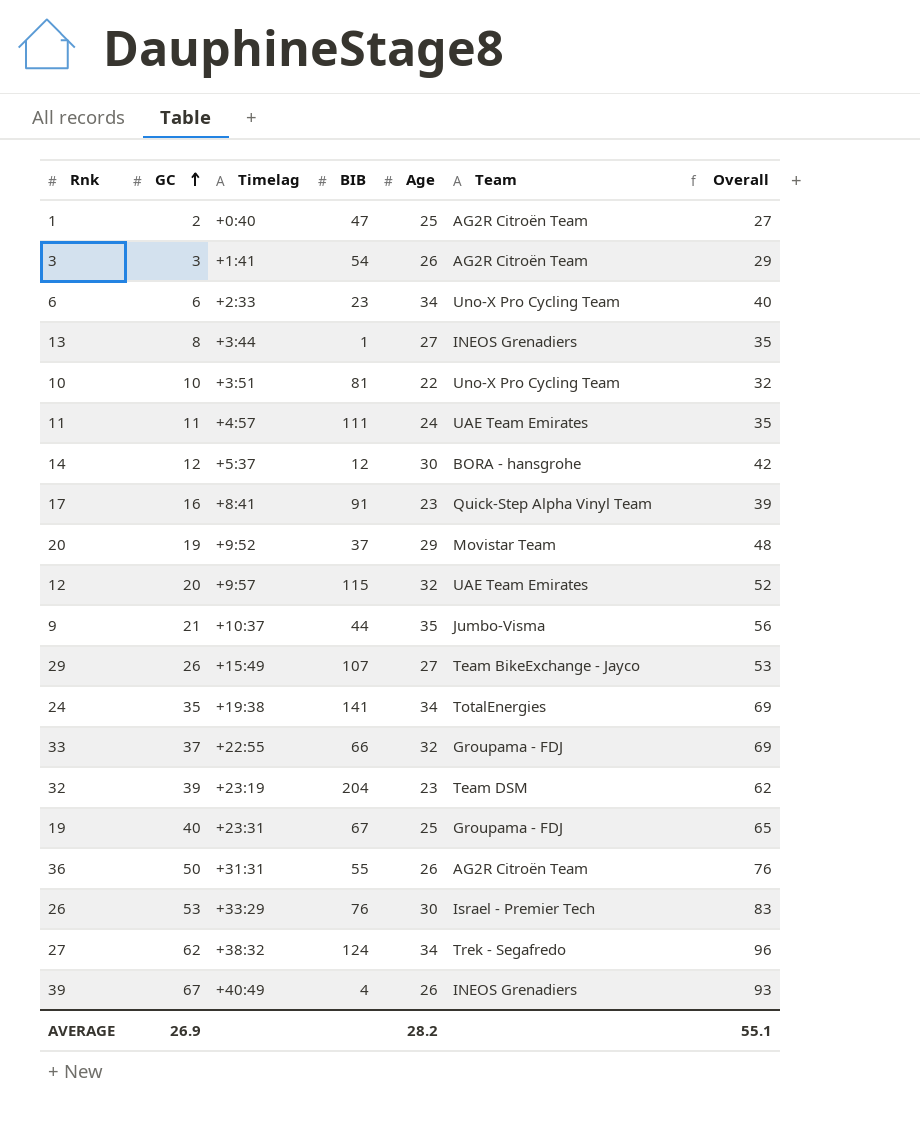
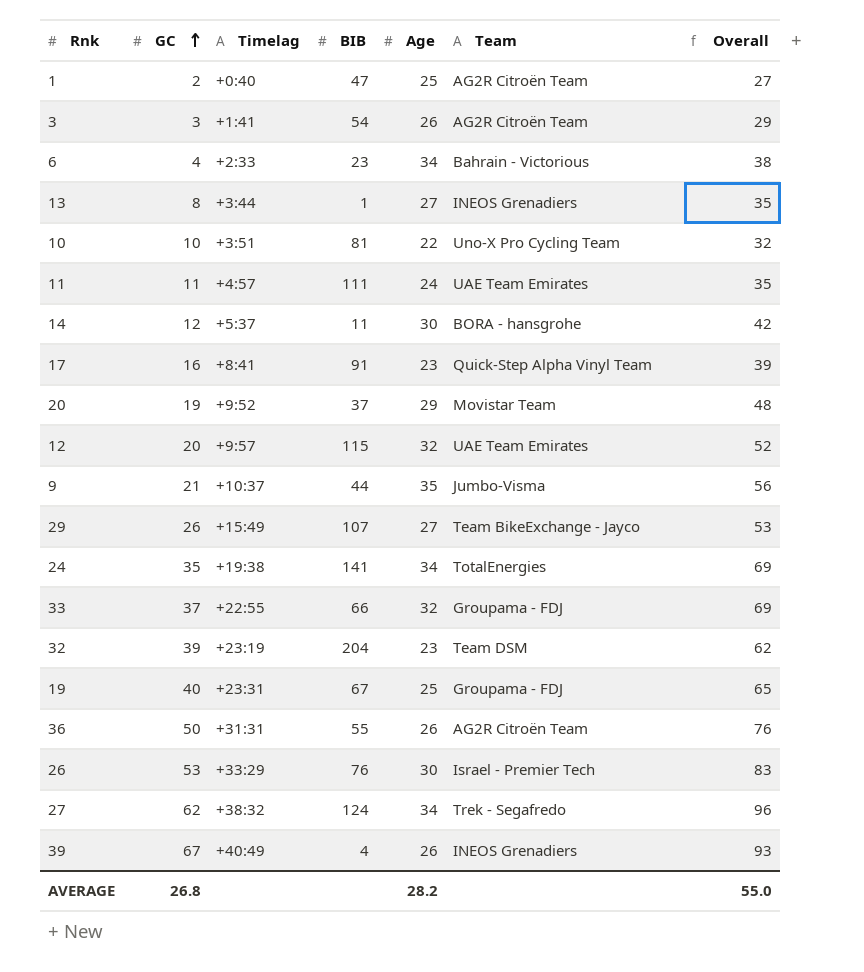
6 | GC: 6 -> 4
6 | Team: Uno-X Pro Cycling Team -> Bahrain - Victorious
6 | Overall: 40 -> 38
14 | BIB: 12 -> 11
AVERAGE | GC: 26.9 -> 26.8
AVERAGE | Overall: 55.1 -> 55.0

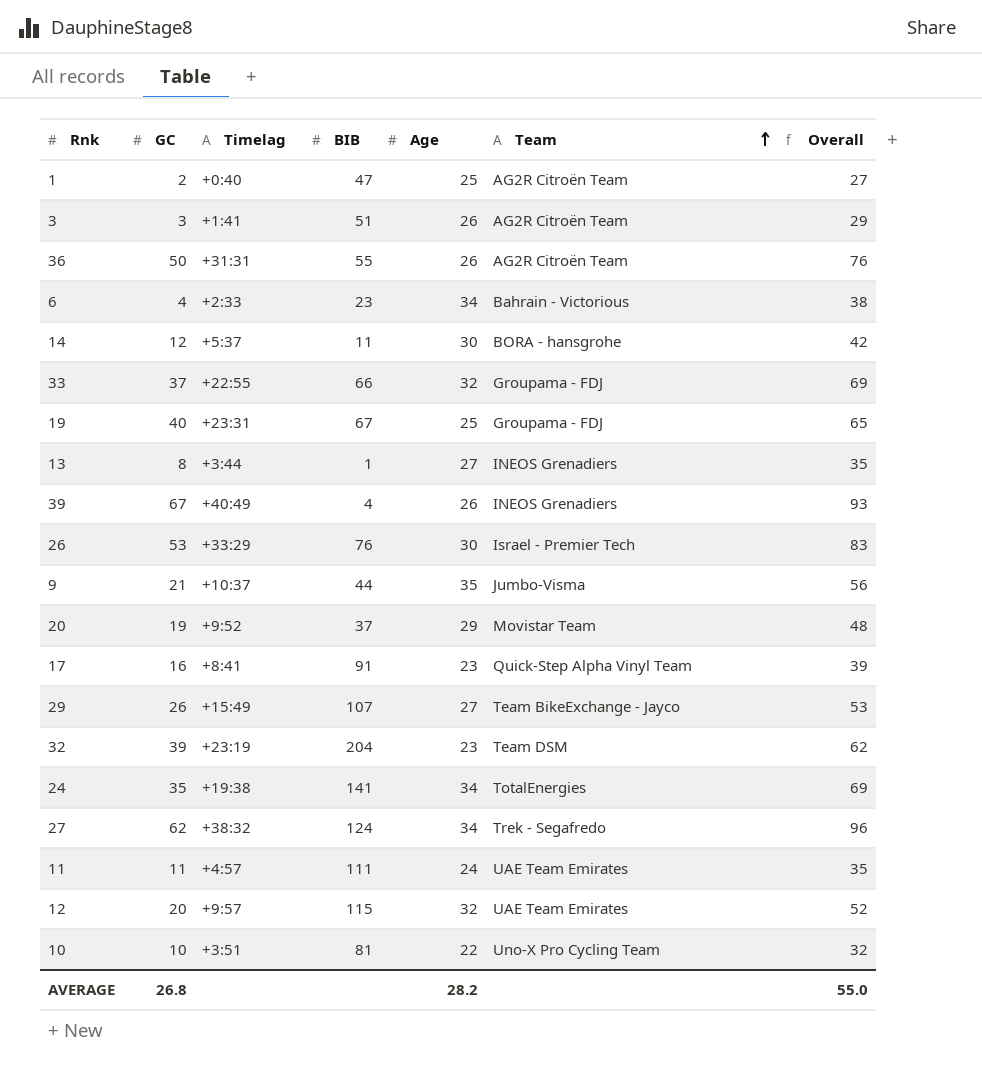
row order: GC ascending -> Team ascending
3 | BIB: 54 -> 51

